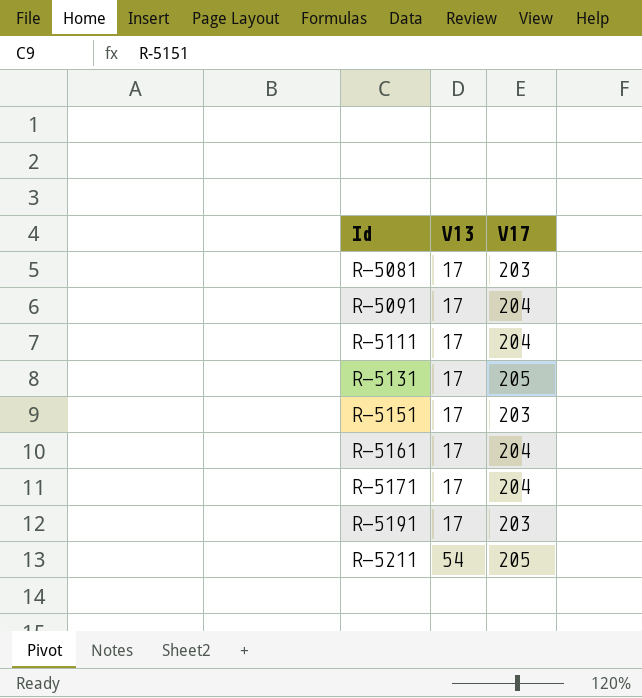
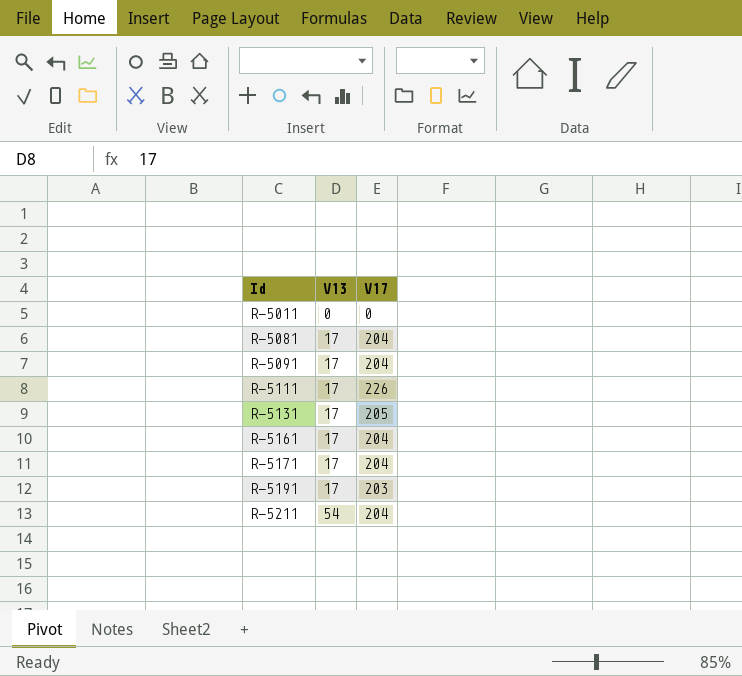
row R-5151: 17 | 203 -> none
row R-5011: none -> 0 | 0
R-5081 | V17: 203 -> 204
R-5111 | V17: 204 -> 226
R-5211 | V17: 205 -> 204

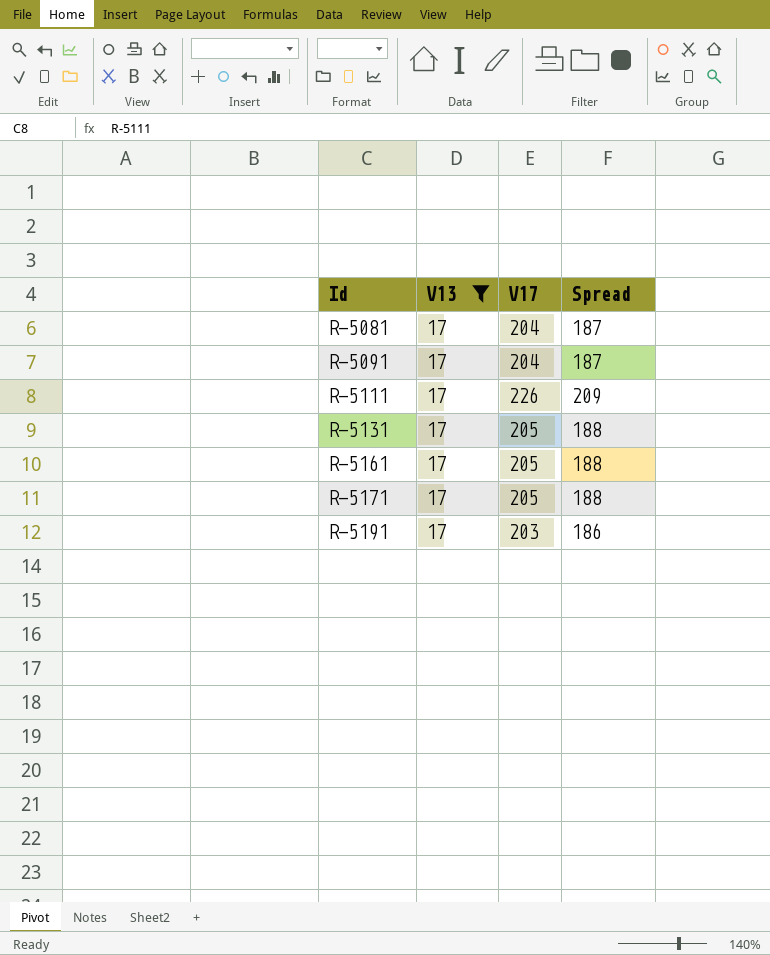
filter: none -> V13 = 17
column Spread | formula: none -> [V17] - [V13]
R-5161 | V17: 204 -> 205
R-5171 | V17: 204 -> 205

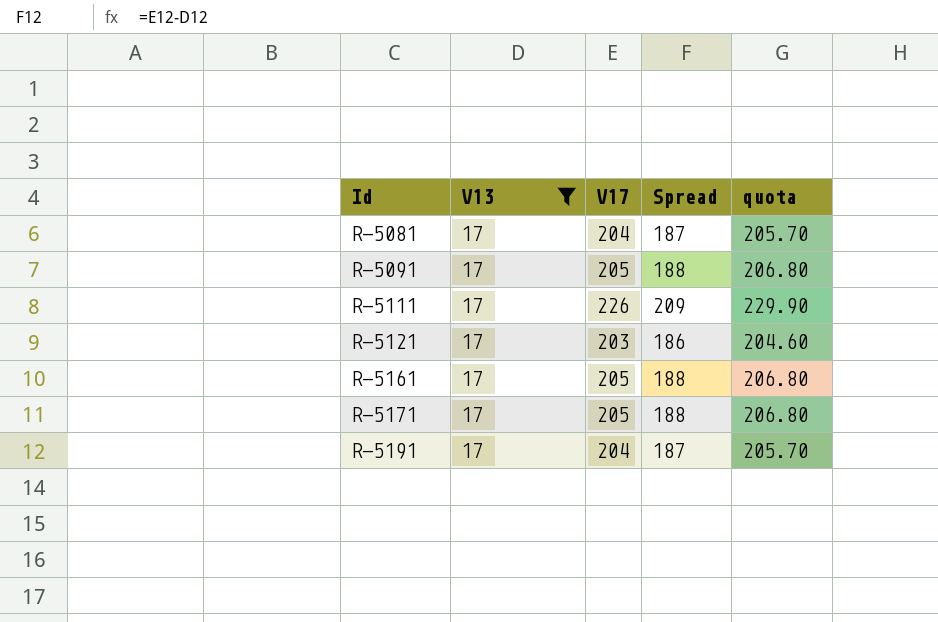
column quota | formula: none -> [Spread] * 1.1
row R-5131: 17 | 205 | 188 -> none
R-5091 | V17: 204 -> 205
R-5091 | Spread: 187 -> 188
row R-5121: none -> 17 | 203 | 186 | 204.60
R-5191 | V17: 203 -> 204
R-5191 | Spread: 186 -> 187

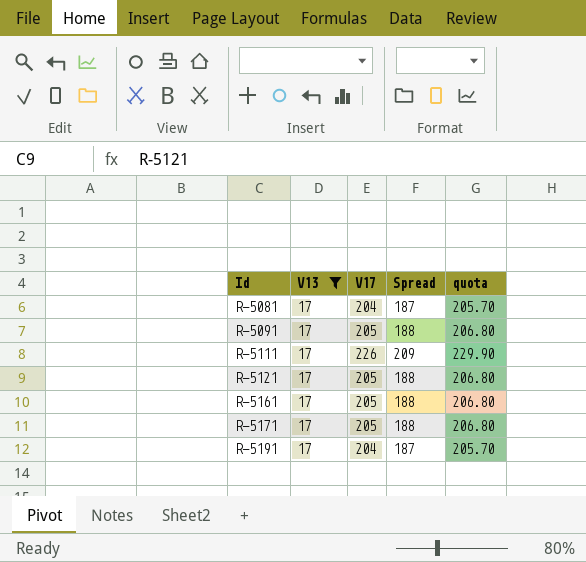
R-5121 | V17: 203 -> 205
R-5121 | Spread: 186 -> 188
R-5121 | quota: 204.60 -> 206.80

